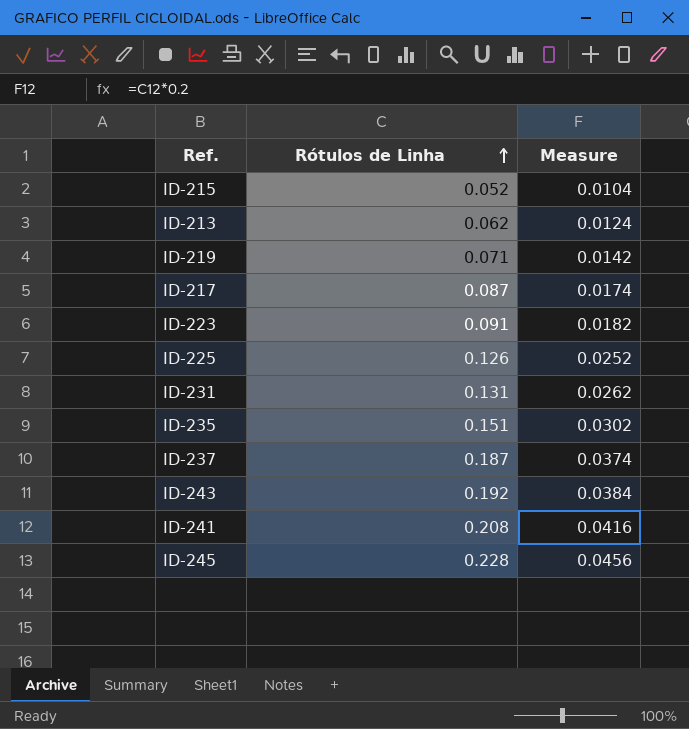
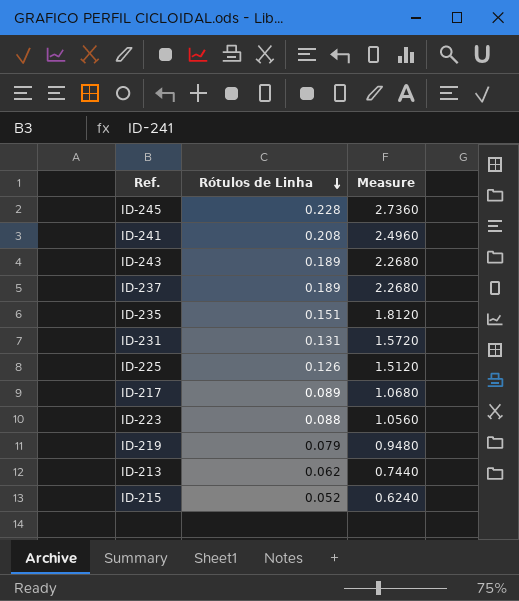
row order: Rótulos de Linha ascending -> Rótulos de Linha descending
column Measure | formula: [Rótulos de Linha] * 0.2 -> [Rótulos de Linha] * 12
ID-243 | Rótulos de Linha: 0.192 -> 0.189
ID-237 | Rótulos de Linha: 0.187 -> 0.189
ID-217 | Rótulos de Linha: 0.087 -> 0.089
ID-223 | Rótulos de Linha: 0.091 -> 0.088
ID-219 | Rótulos de Linha: 0.071 -> 0.079

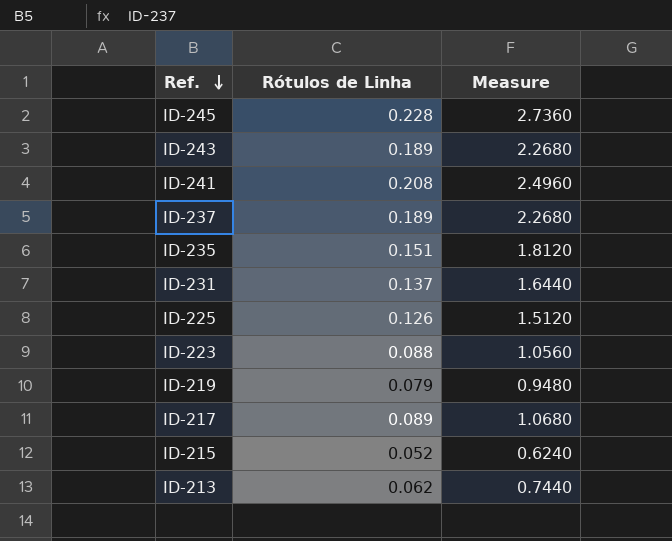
row order: Rótulos de Linha descending -> Ref. descending
ID-231 | Rótulos de Linha: 0.131 -> 0.137
ID-231 | Measure: 1.5720 -> 1.6440

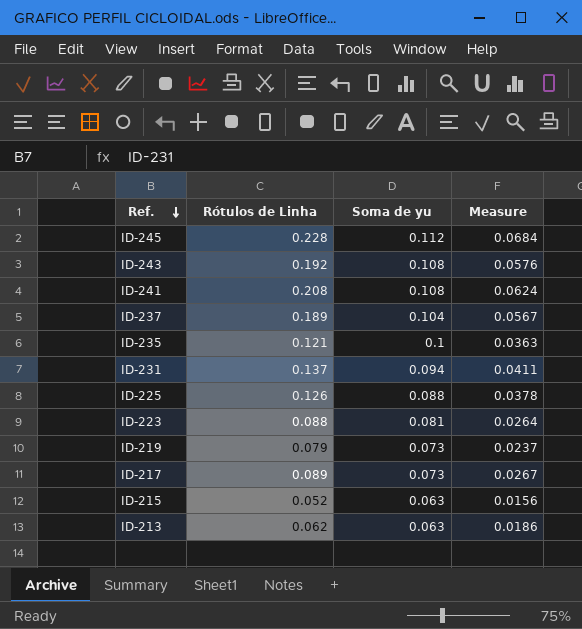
column Soma de yu | position: none -> 3
column Measure | formula: [Rótulos de Linha] * 12 -> [Rótulos de Linha] * 0.3
ID-243 | Rótulos de Linha: 0.189 -> 0.192
ID-235 | Rótulos de Linha: 0.151 -> 0.121

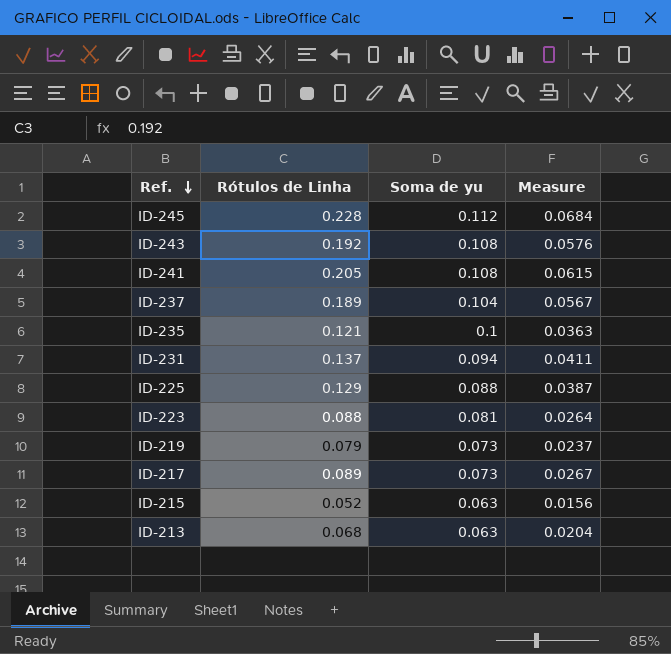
ID-241 | Rótulos de Linha: 0.208 -> 0.205
ID-241 | Measure: 0.0624 -> 0.0615
ID-225 | Rótulos de Linha: 0.126 -> 0.129
ID-225 | Measure: 0.0378 -> 0.0387
ID-213 | Rótulos de Linha: 0.062 -> 0.068
ID-213 | Measure: 0.0186 -> 0.0204

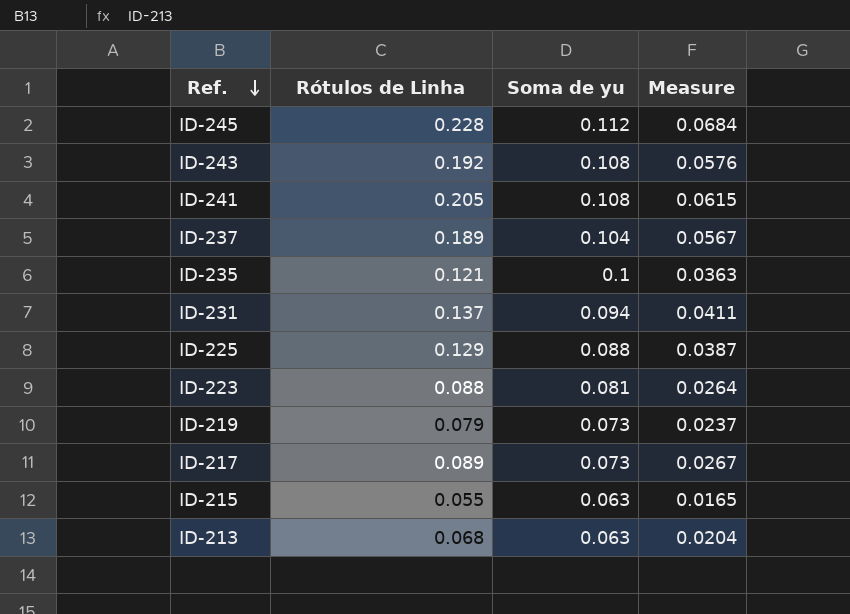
ID-215 | Rótulos de Linha: 0.052 -> 0.055
ID-215 | Measure: 0.0156 -> 0.0165

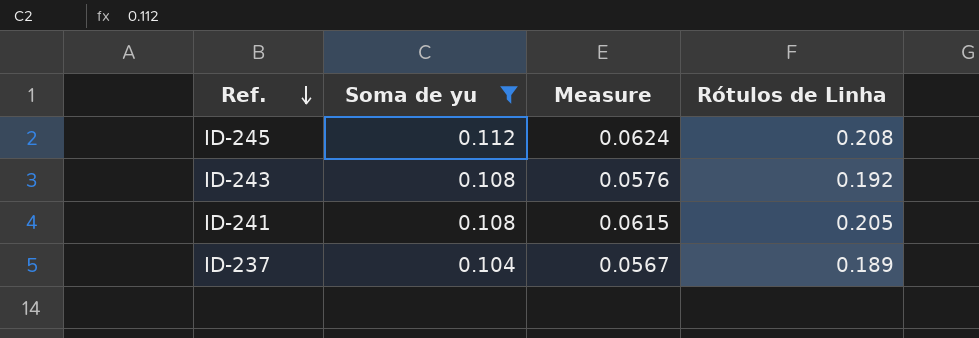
filter: none -> Soma de yu >= 0.104
column Rótulos de Linha | position: 2 -> 4
ID-245 | Measure: 0.0684 -> 0.0624
ID-245 | Rótulos de Linha: 0.228 -> 0.208

